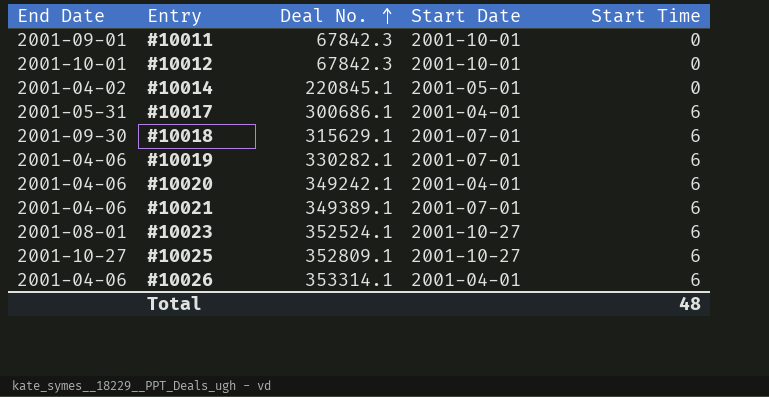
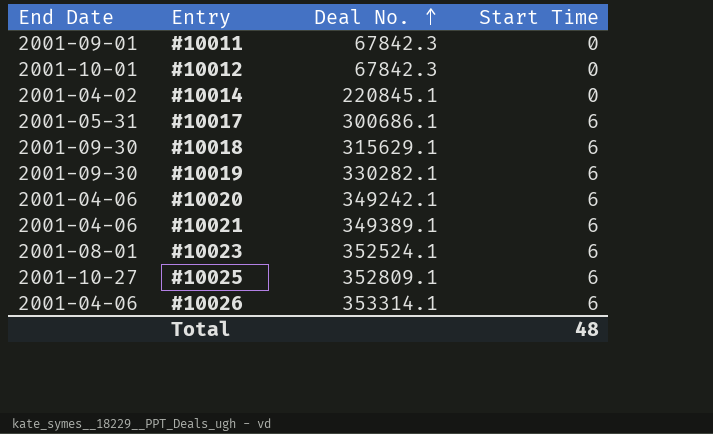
column Start Date | position: 4 -> none
#10019 | End Date: 2001-04-06 -> 2001-09-30

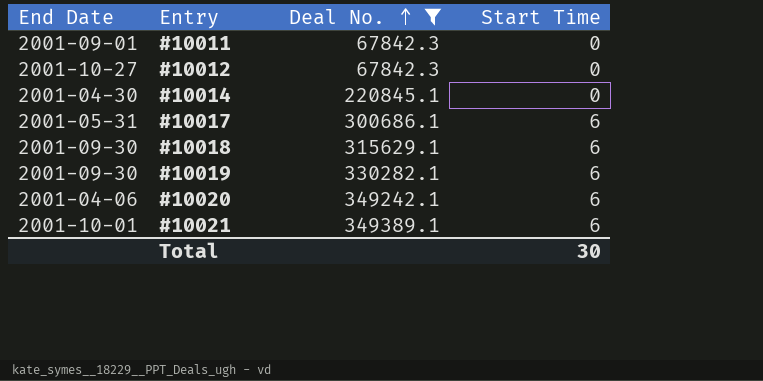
filter: none -> Deal No. <= 349389.1
#10012 | End Date: 2001-10-01 -> 2001-10-27
#10014 | End Date: 2001-04-02 -> 2001-04-30
#10021 | End Date: 2001-04-06 -> 2001-10-01
Total | Start Time: 48 -> 30

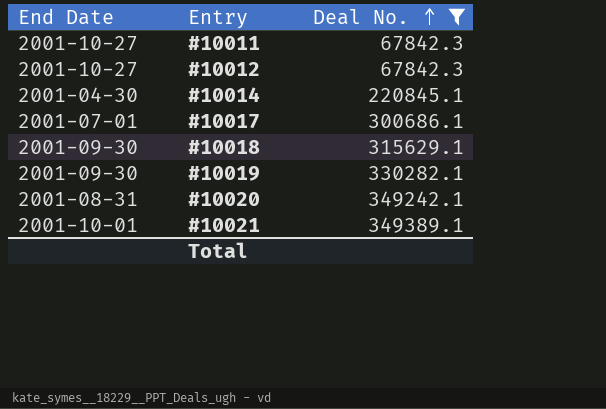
column Start Time | position: 4 -> none
#10011 | End Date: 2001-09-01 -> 2001-10-27
#10017 | End Date: 2001-05-31 -> 2001-07-01
#10020 | End Date: 2001-04-06 -> 2001-08-31

